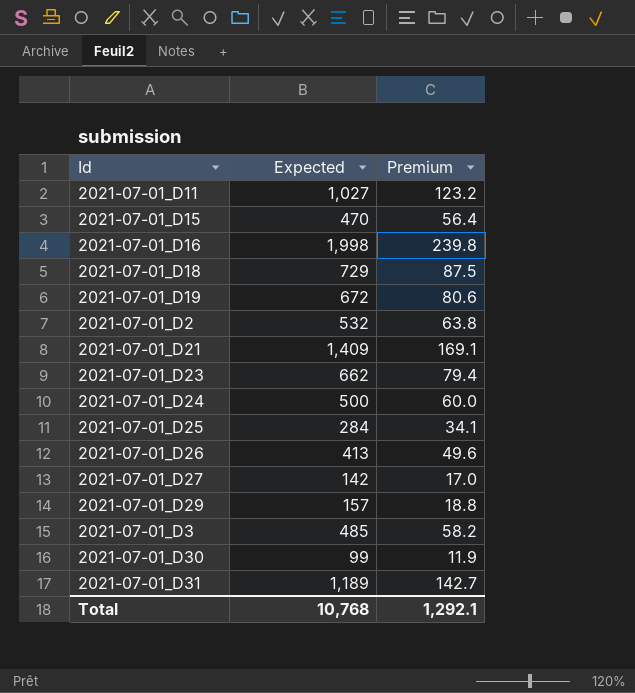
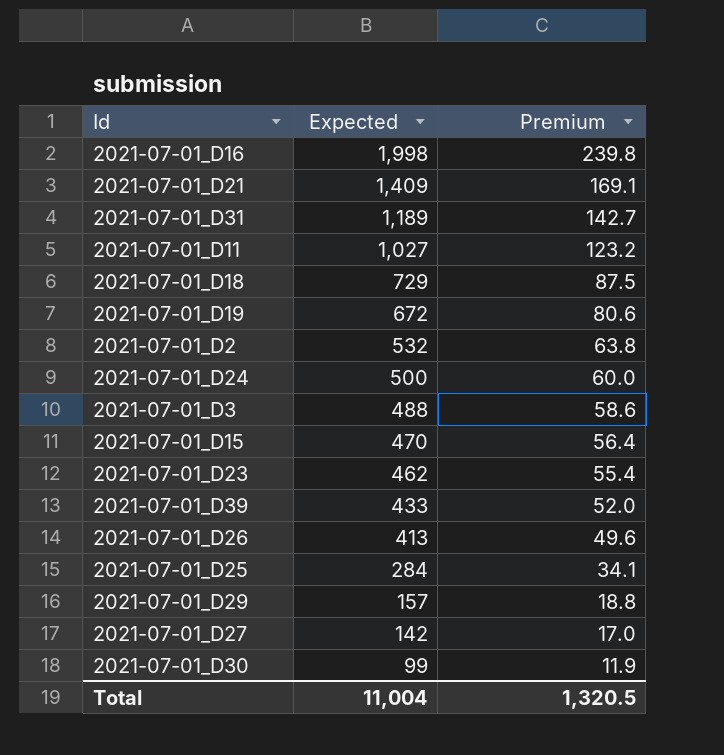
row order: none -> Expected descending
2021-07-01_D3 | Expected: 485 -> 488
2021-07-01_D3 | Premium: 58.2 -> 58.6
2021-07-01_D23 | Expected: 662 -> 462
2021-07-01_D23 | Premium: 79.4 -> 55.4
row 2021-07-01_D39: none -> 433 | 52.0
Total | Expected: 10,768 -> 11,004
Total | Premium: 1,292.1 -> 1,320.5

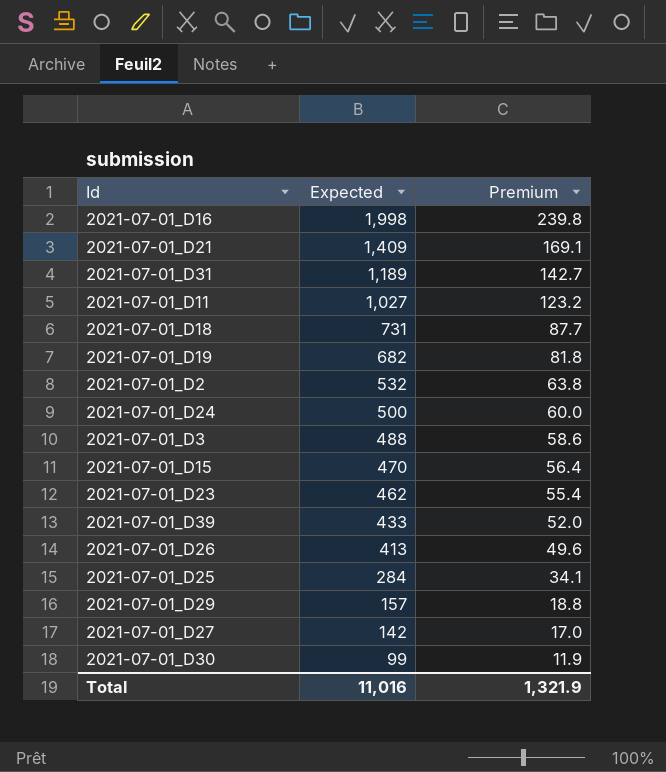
2021-07-01_D18 | Expected: 729 -> 731
2021-07-01_D18 | Premium: 87.5 -> 87.7
2021-07-01_D19 | Expected: 672 -> 682
2021-07-01_D19 | Premium: 80.6 -> 81.8
Total | Expected: 11,004 -> 11,016
Total | Premium: 1,320.5 -> 1,321.9

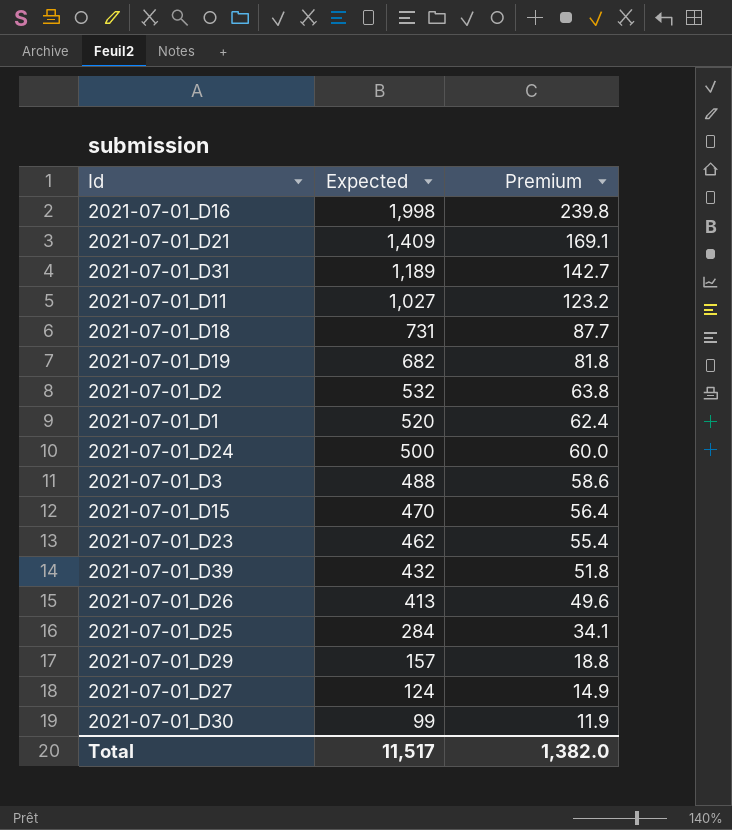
row 2021-07-01_D1: none -> 520 | 62.4
2021-07-01_D39 | Expected: 433 -> 432
2021-07-01_D39 | Premium: 52.0 -> 51.8
2021-07-01_D27 | Expected: 142 -> 124
2021-07-01_D27 | Premium: 17.0 -> 14.9
Total | Expected: 11,016 -> 11,517
Total | Premium: 1,321.9 -> 1,382.0

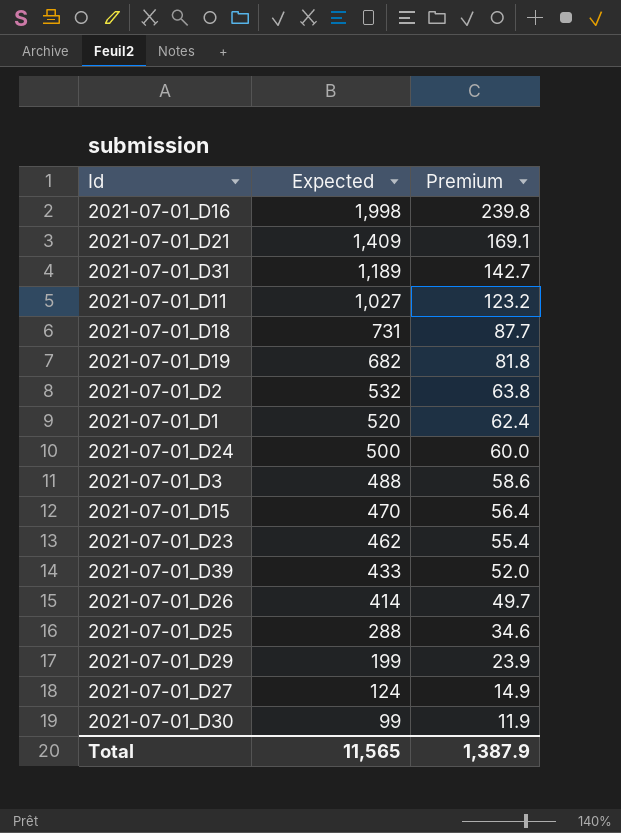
2021-07-01_D39 | Expected: 432 -> 433
2021-07-01_D39 | Premium: 51.8 -> 52.0
2021-07-01_D26 | Expected: 413 -> 414
2021-07-01_D26 | Premium: 49.6 -> 49.7
2021-07-01_D25 | Expected: 284 -> 288
2021-07-01_D25 | Premium: 34.1 -> 34.6
2021-07-01_D29 | Expected: 157 -> 199
2021-07-01_D29 | Premium: 18.8 -> 23.9
Total | Expected: 11,517 -> 11,565
Total | Premium: 1,382.0 -> 1,387.9

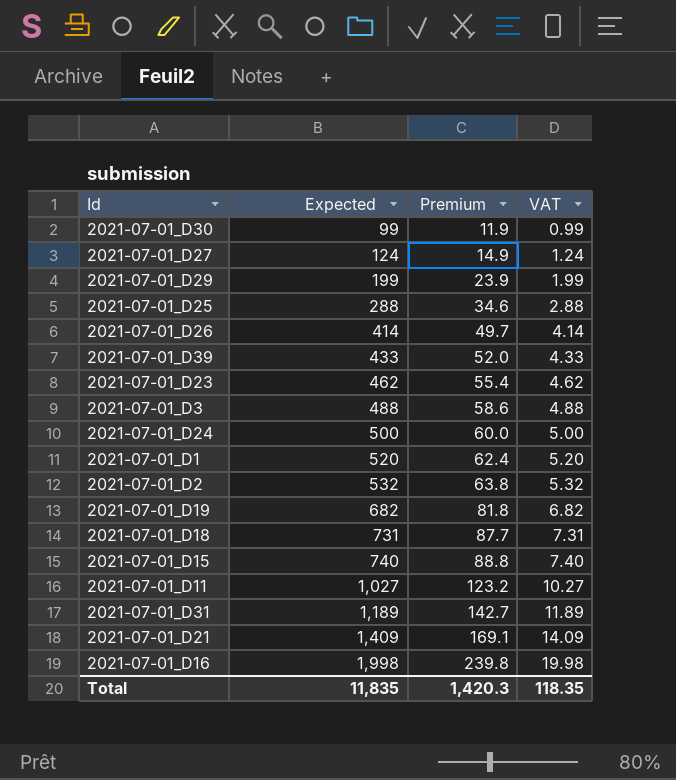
row order: Expected descending -> Expected ascending
column VAT | formula: none -> [Expected] * 0.01
2021-07-01_D15 | Expected: 470 -> 740
2021-07-01_D15 | Premium: 56.4 -> 88.8
Total | Expected: 11,565 -> 11,835
Total | Premium: 1,387.9 -> 1,420.3

